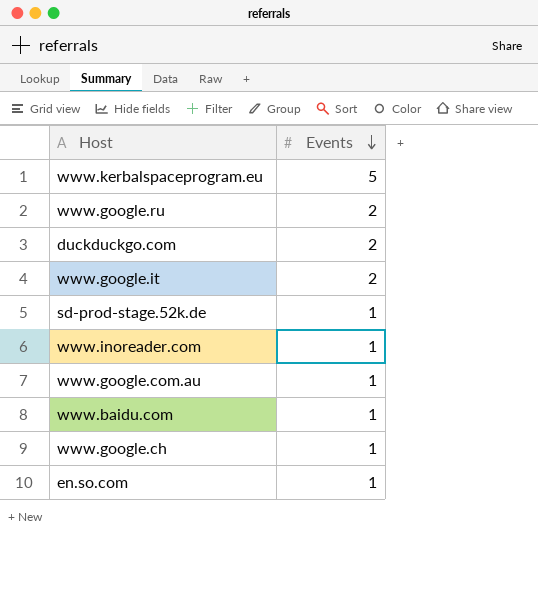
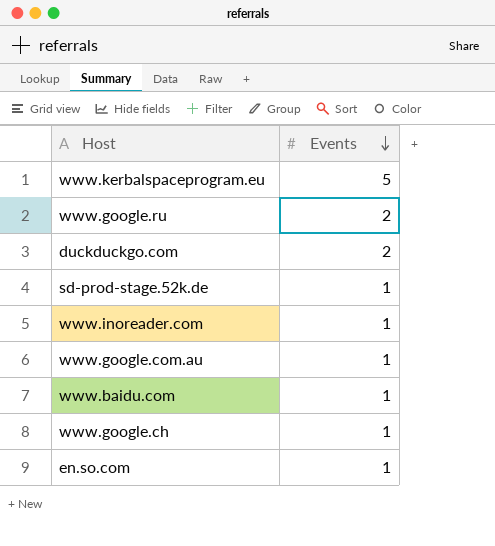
row www.google.it: 2 -> none

